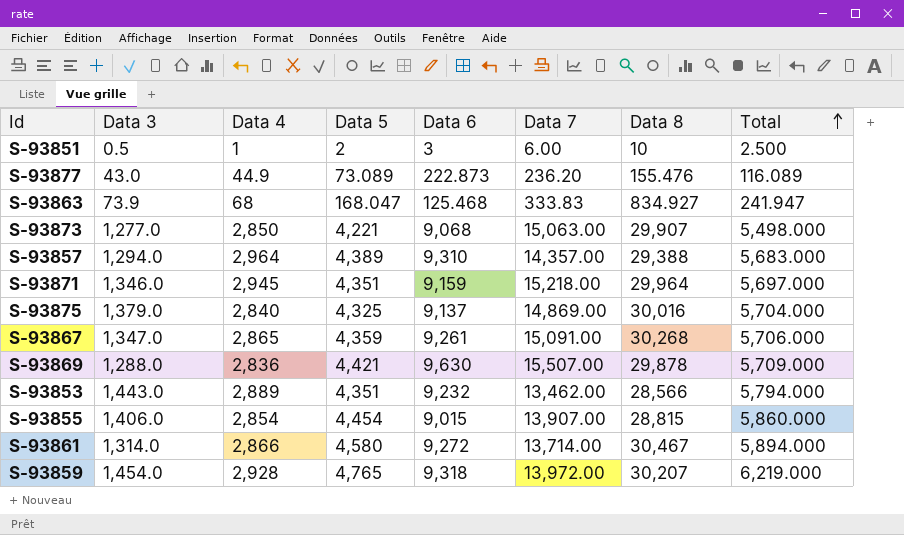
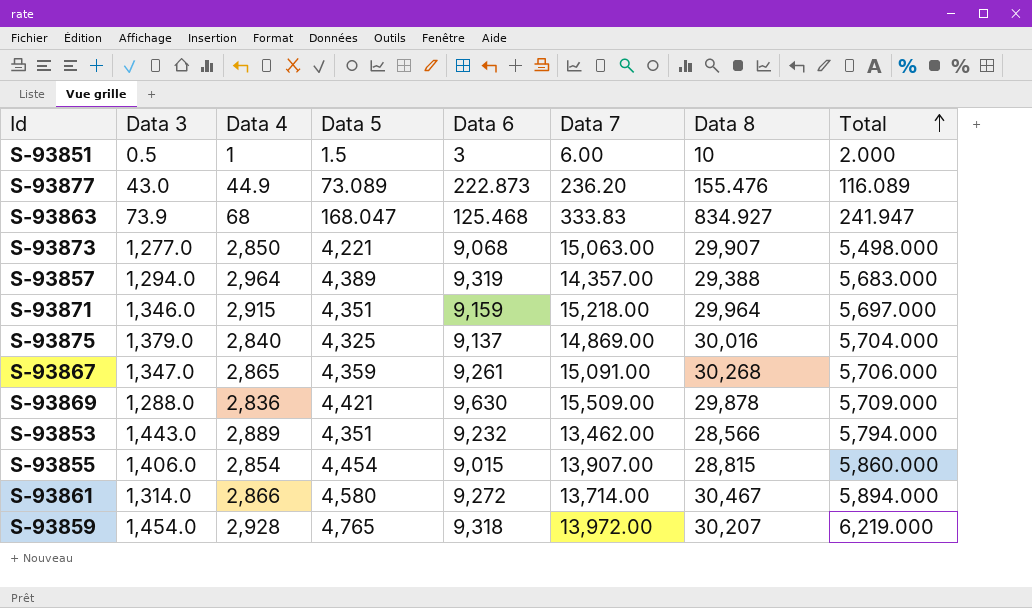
S-93851 | Data 5: 2 -> 1.5
S-93851 | Total: 2.500 -> 2.000
S-93857 | Data 6: 9,310 -> 9,319
S-93871 | Data 4: 2,945 -> 2,915
S-93869 | Data 7: 15,507.00 -> 15,509.00

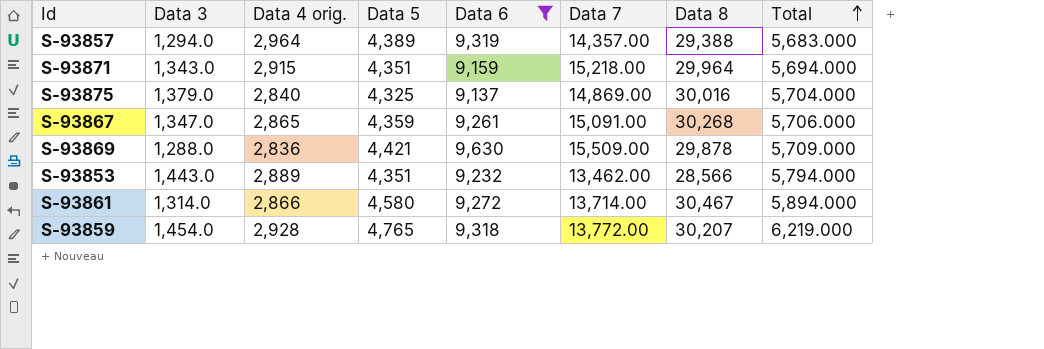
filter: none -> Data 6 >= 9,137
column name: Data 4 -> Data 4 orig.
S-93871 | Data 3: 1,346.0 -> 1,343.0
S-93871 | Total: 5,697.000 -> 5,694.000
S-93859 | Data 7: 13,972.00 -> 13,772.00

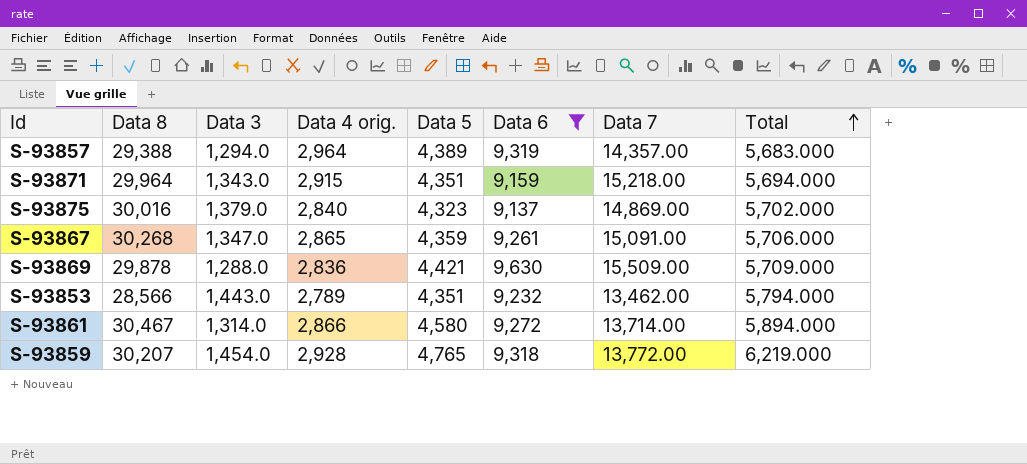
column Data 8 | position: 7 -> 2
S-93875 | Data 5: 4,325 -> 4,323
S-93875 | Total: 5,704.000 -> 5,702.000
S-93853 | Data 4 orig.: 2,889 -> 2,789

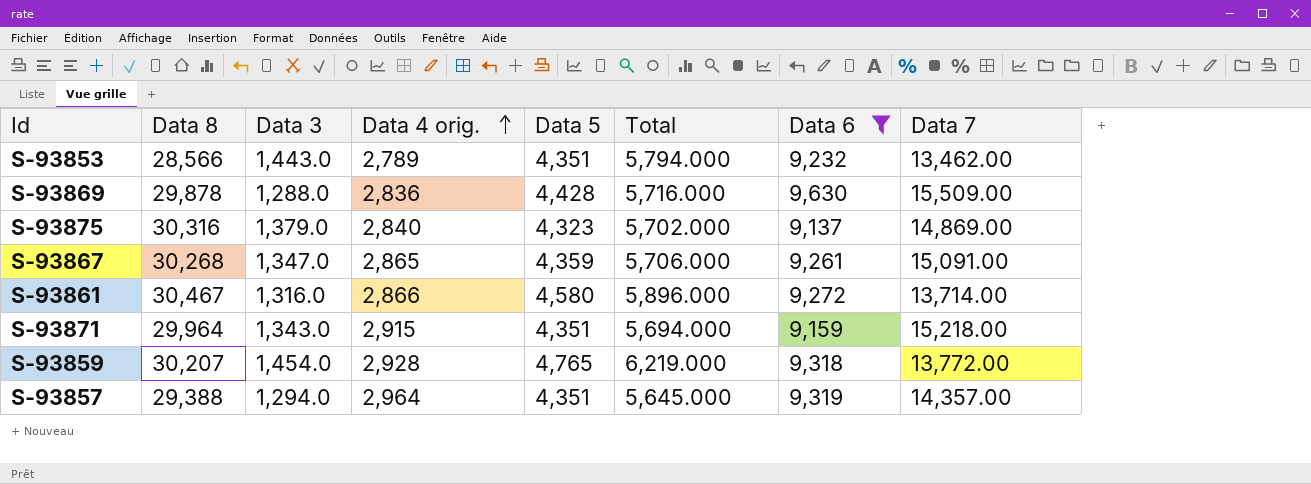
row order: Total ascending -> Data 4 orig. ascending
column Total | position: 8 -> 6
S-93869 | Data 5: 4,421 -> 4,428
S-93869 | Total: 5,709.000 -> 5,716.000
S-93875 | Data 8: 30,016 -> 30,316
S-93861 | Data 3: 1,314.0 -> 1,316.0
S-93861 | Total: 5,894.000 -> 5,896.000
S-93857 | Data 5: 4,389 -> 4,351
S-93857 | Total: 5,683.000 -> 5,645.000

